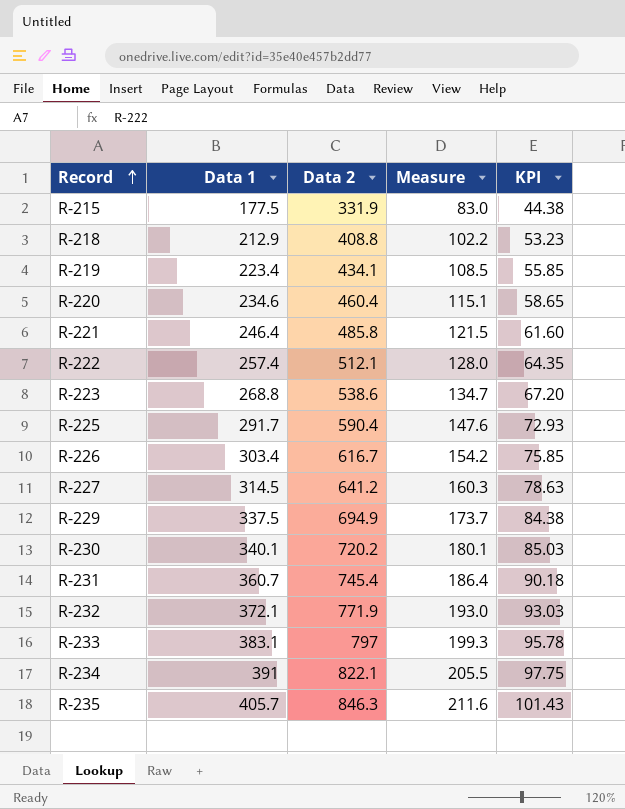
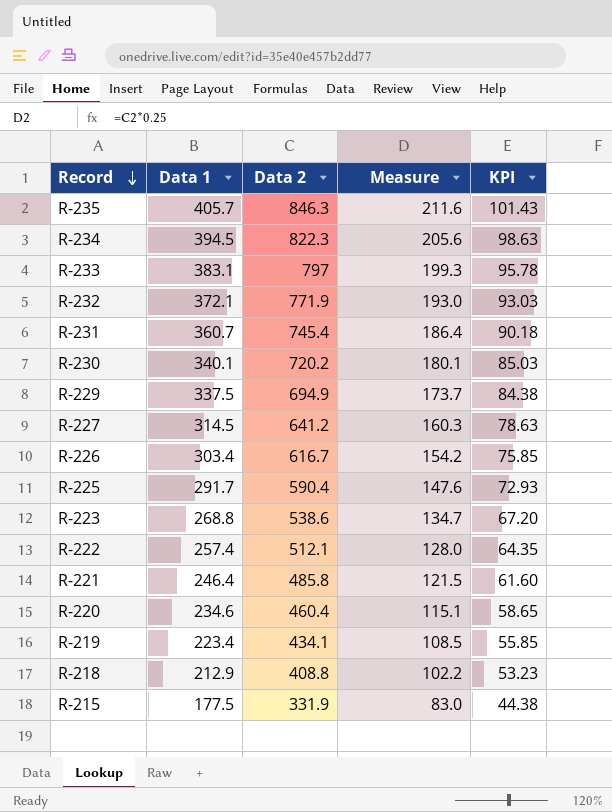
row order: Record ascending -> Record descending
R-234 | Data 1: 391 -> 394.5
R-234 | Data 2: 822.1 -> 822.3
R-234 | Measure: 205.5 -> 205.6
R-234 | KPI: 97.75 -> 98.63

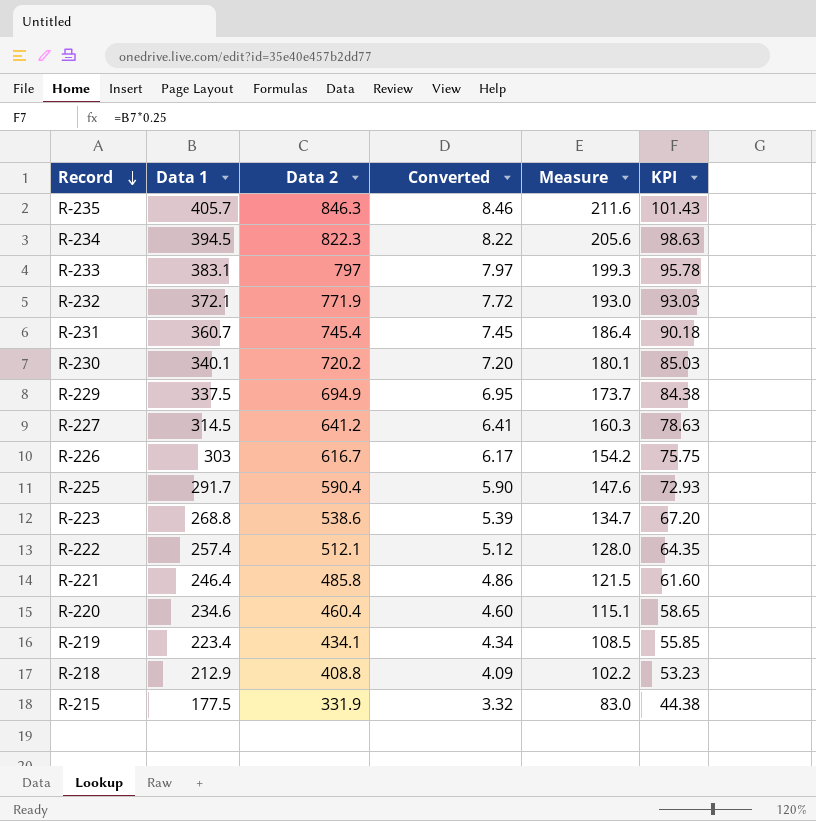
column Converted | formula: none -> [Data 2] * 0.01
R-226 | Data 1: 303.4 -> 303
R-226 | KPI: 75.85 -> 75.75

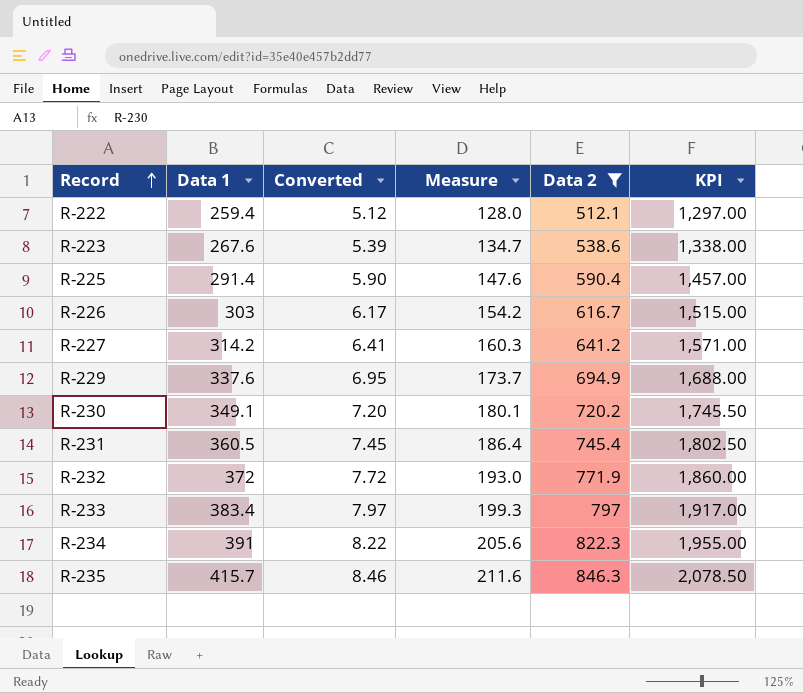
filter: none -> Data 2 >= 512.1
row order: Record descending -> Record ascending
column Data 2 | position: 3 -> 5
column KPI | formula: [Data 1] * 0.25 -> [Data 1] * 5
R-222 | Data 1: 257.4 -> 259.4
R-223 | Data 1: 268.8 -> 267.6
R-225 | Data 1: 291.7 -> 291.4
R-227 | Data 1: 314.5 -> 314.2
R-229 | Data 1: 337.5 -> 337.6
R-230 | Data 1: 340.1 -> 349.1
R-231 | Data 1: 360.7 -> 360.5
R-232 | Data 1: 372.1 -> 372
R-233 | Data 1: 383.1 -> 383.4
R-234 | Data 1: 394.5 -> 391
R-235 | Data 1: 405.7 -> 415.7

